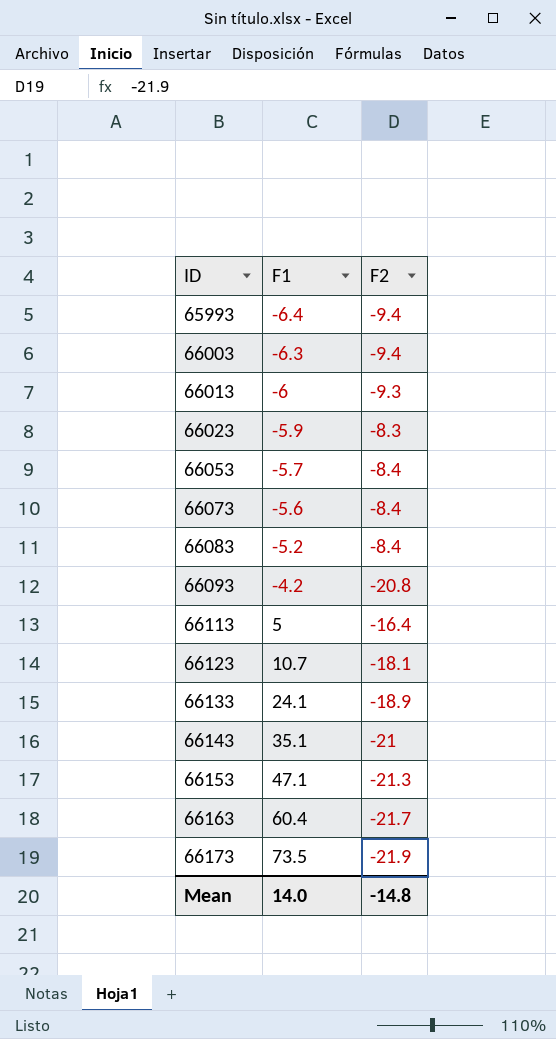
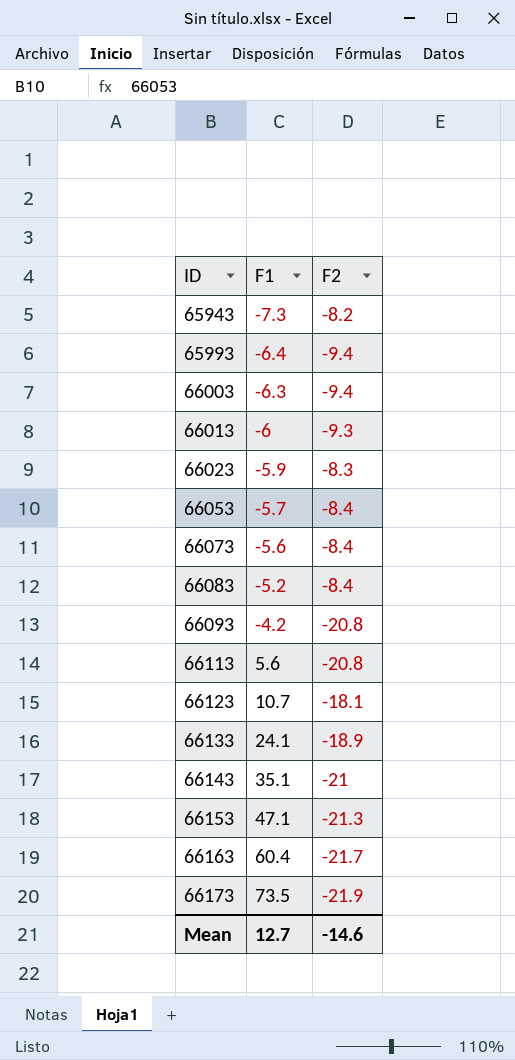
row 65943: none -> -7.3 | -8.2
66113 | F1: 5 -> 5.6
66113 | F2: -16.4 -> -20.8
Mean | F1: 14.0 -> 12.7
Mean | F2: -14.8 -> -14.6

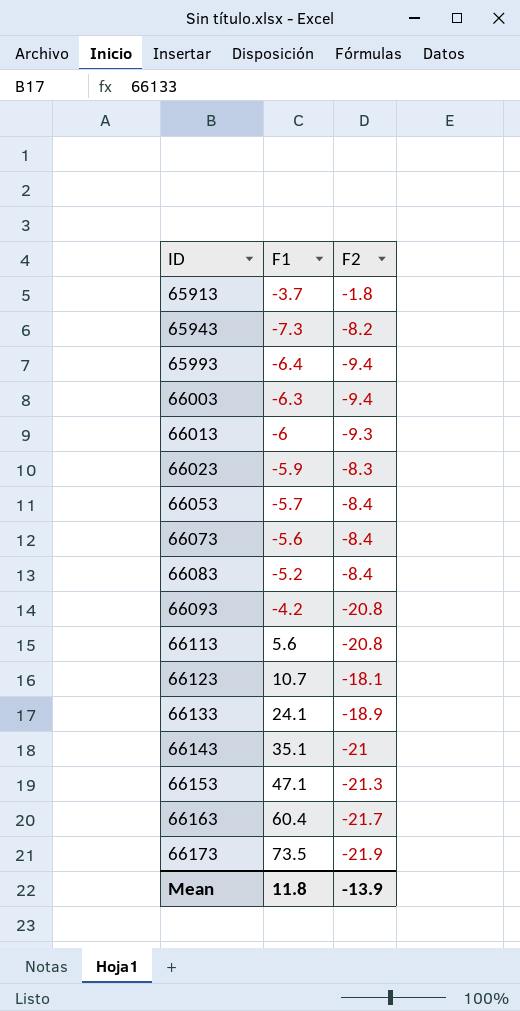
row 65913: none -> -3.7 | -1.8
Mean | F1: 12.7 -> 11.8
Mean | F2: -14.6 -> -13.9

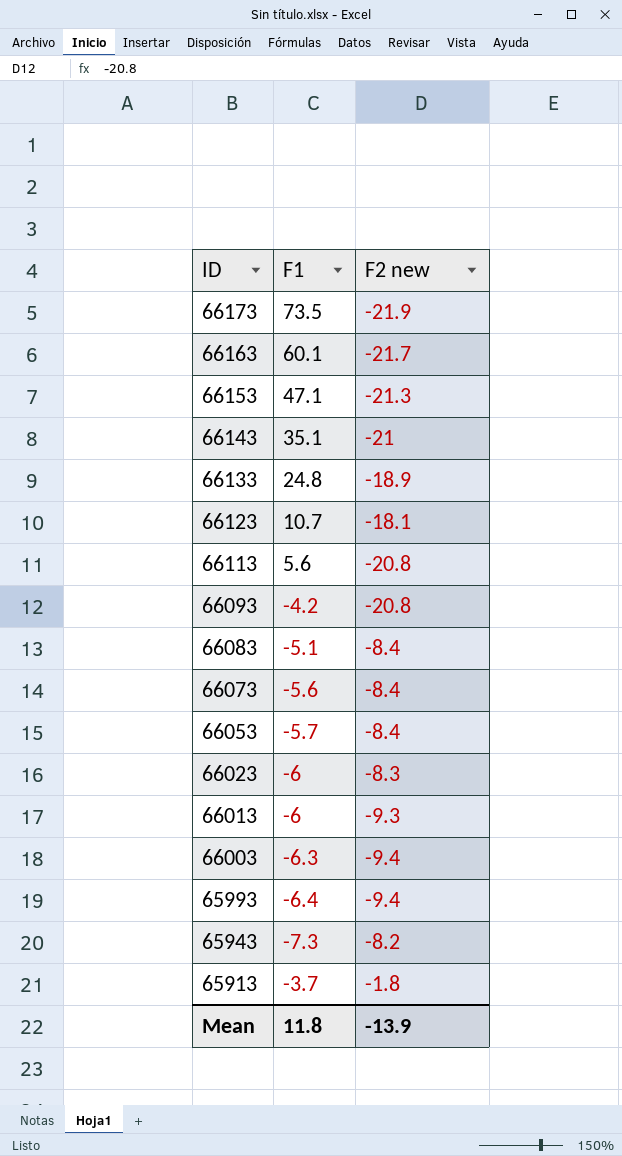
row order: ID ascending -> ID descending
column name: F2 -> F2 new
66163 | F1: 60.4 -> 60.1
66133 | F1: 24.1 -> 24.8
66083 | F1: -5.2 -> -5.1
66023 | F1: -5.9 -> -6

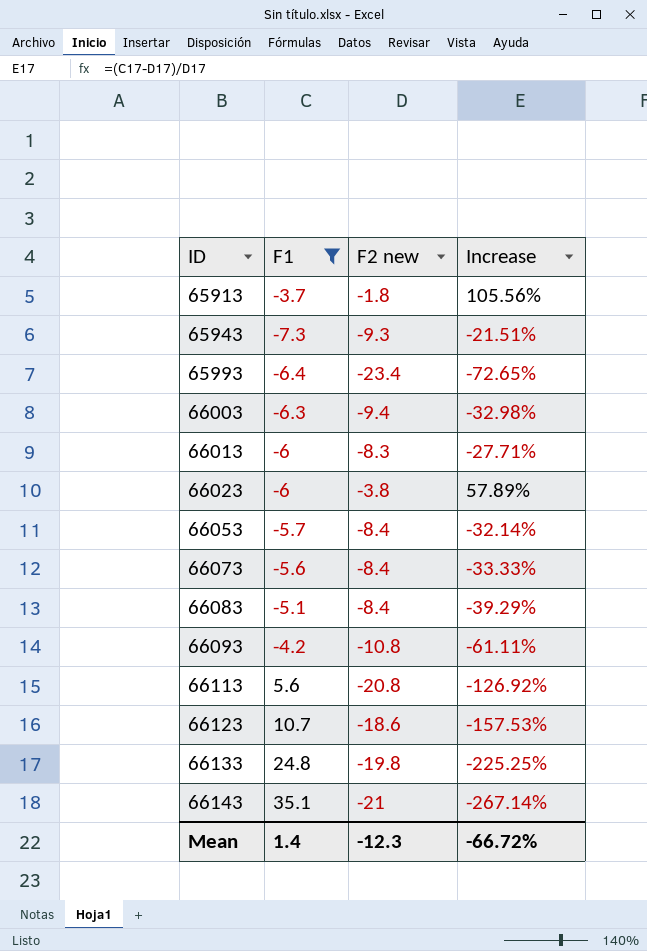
filter: none -> F1 <= 35.1
row order: ID descending -> ID ascending
column Increase | formula: none -> ([F1] - [F2 new]) / [F2 new]
65943 | F2 new: -8.2 -> -9.3
65993 | F2 new: -9.4 -> -23.4
66013 | F2 new: -9.3 -> -8.3
66023 | F2 new: -8.3 -> -3.8
66093 | F2 new: -20.8 -> -10.8
66123 | F2 new: -18.1 -> -18.6
66133 | F2 new: -18.9 -> -19.8
Mean | F1: 11.8 -> 1.4
Mean | F2 new: -13.9 -> -12.3

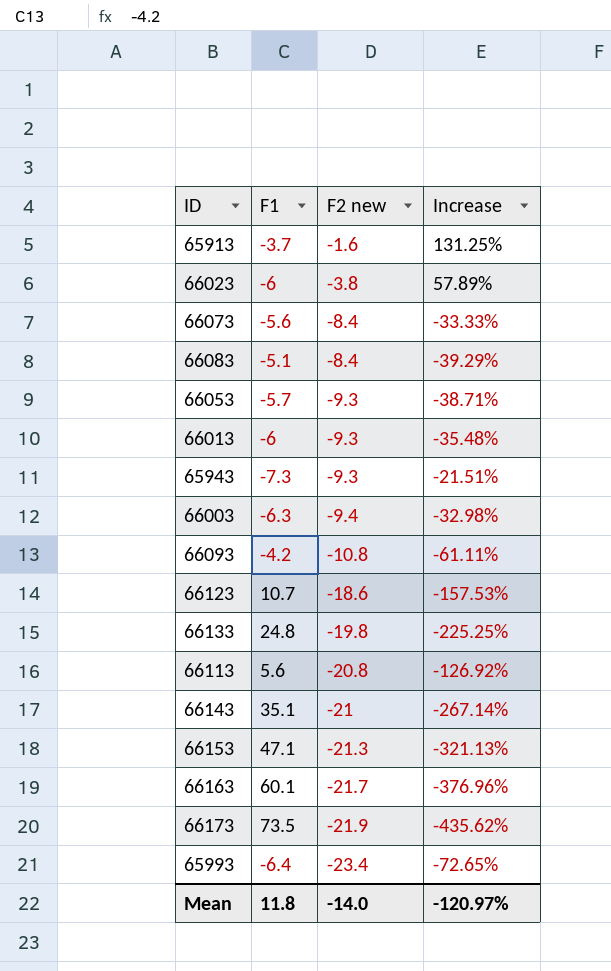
filter: F1 <= 35.1 -> none
row order: ID ascending -> F2 new descending
65913 | F2 new: -1.8 -> -1.6
65913 | Increase: 105.56% -> 131.25%
66053 | F2 new: -8.4 -> -9.3
66053 | Increase: -32.14% -> -38.71%
66013 | F2 new: -8.3 -> -9.3
66013 | Increase: -27.71% -> -35.48%
Mean | F1: 1.4 -> 11.8
Mean | F2 new: -12.3 -> -14.0
Mean | Increase: -66.72% -> -120.97%

